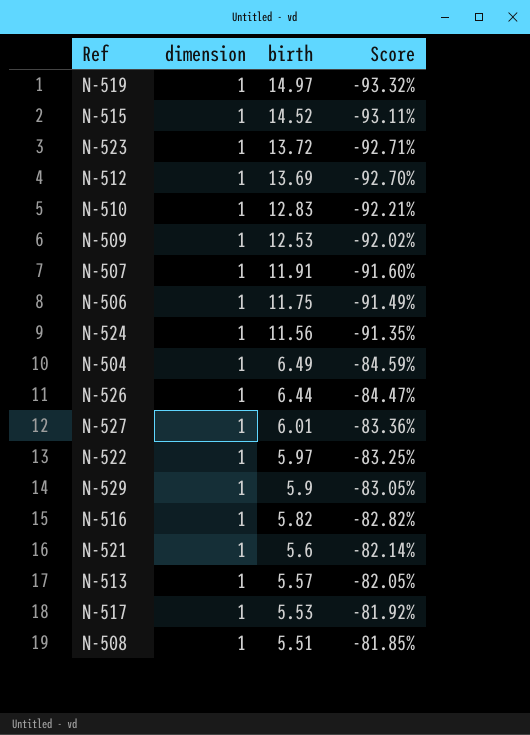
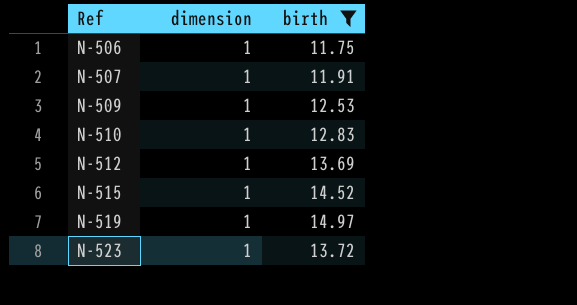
filter: none -> birth >= 11.75
row order: birth descending -> Ref ascending
column Score | formula: ([dimension] - [birth]) / [birth] -> none

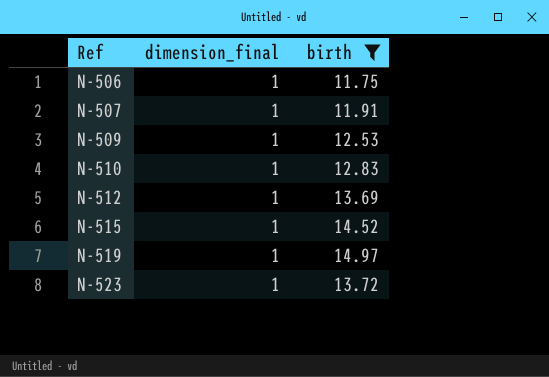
column name: dimension -> dimension_final

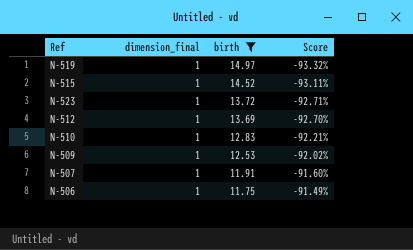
row order: Ref ascending -> birth descending
column Score | formula: none -> ([dimension_final] - [birth]) / [birth]

